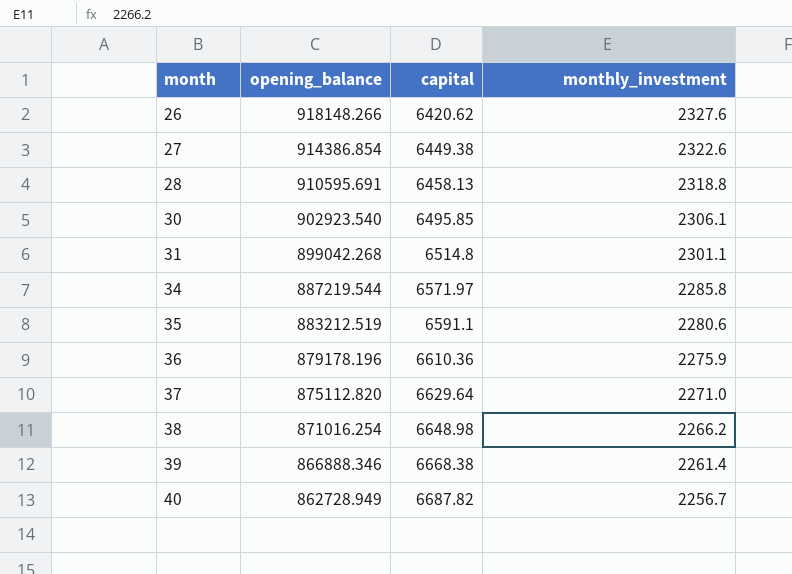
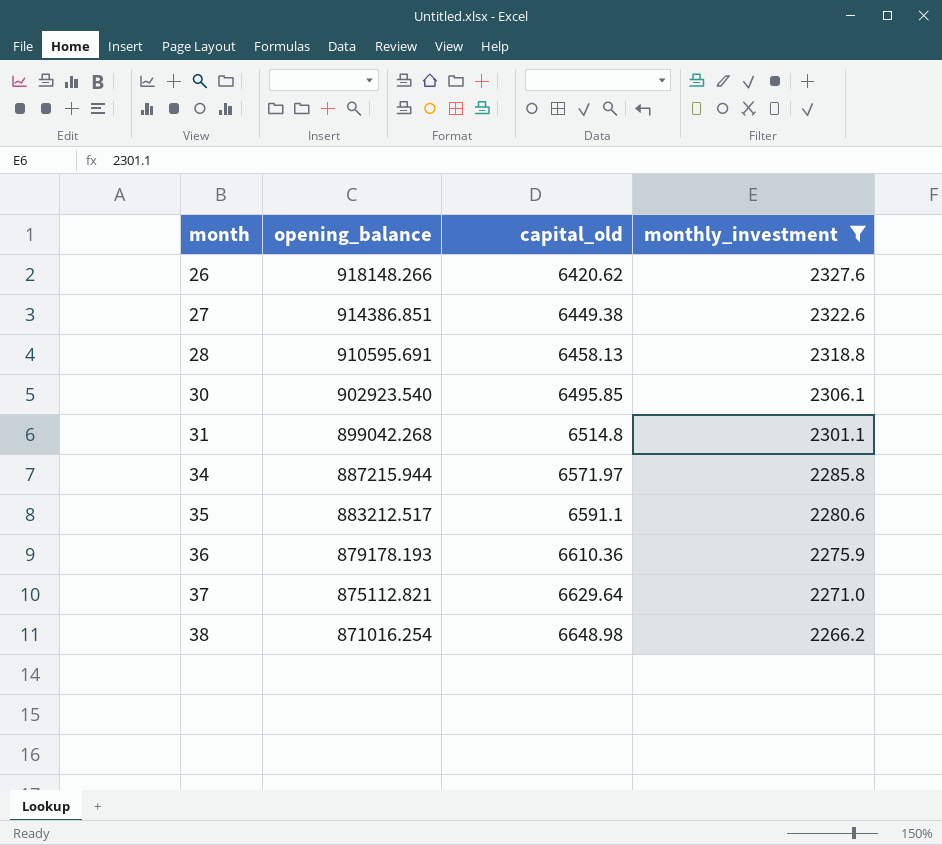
filter: none -> monthly_investment >= 2266.2
column name: capital -> capital_old
27 | opening_balance: 914386.854 -> 914386.851
34 | opening_balance: 887219.544 -> 887215.944
35 | opening_balance: 883212.519 -> 883212.517
36 | opening_balance: 879178.196 -> 879178.193
37 | opening_balance: 875112.820 -> 875112.821

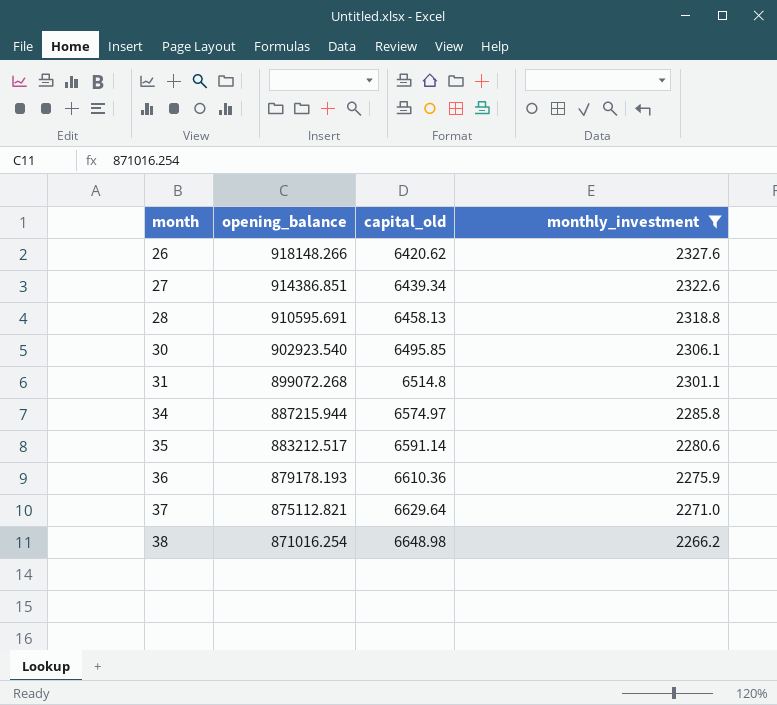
27 | capital_old: 6449.38 -> 6439.34
31 | opening_balance: 899042.268 -> 899072.268
34 | capital_old: 6571.97 -> 6574.97
35 | capital_old: 6591.1 -> 6591.14

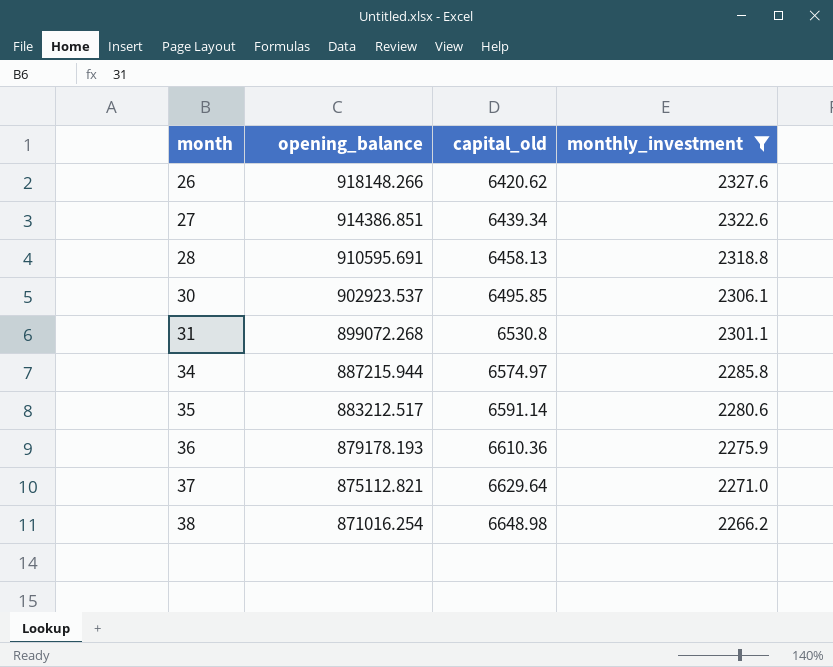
30 | opening_balance: 902923.540 -> 902923.537
31 | capital_old: 6514.8 -> 6530.8

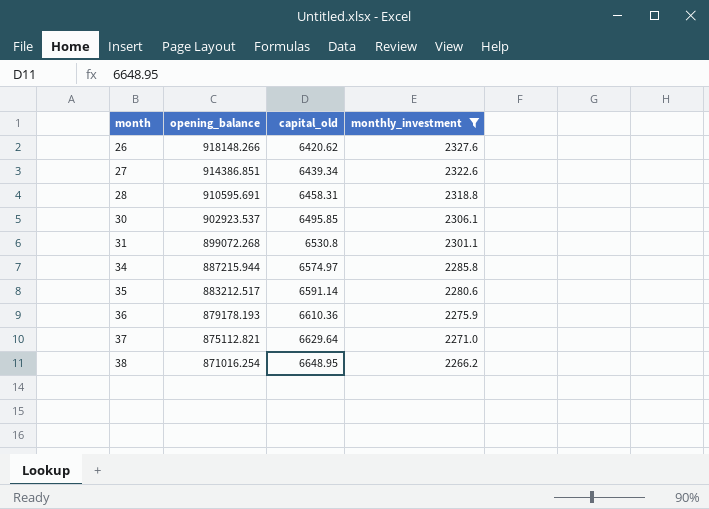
28 | capital_old: 6458.13 -> 6458.31
38 | capital_old: 6648.98 -> 6648.95

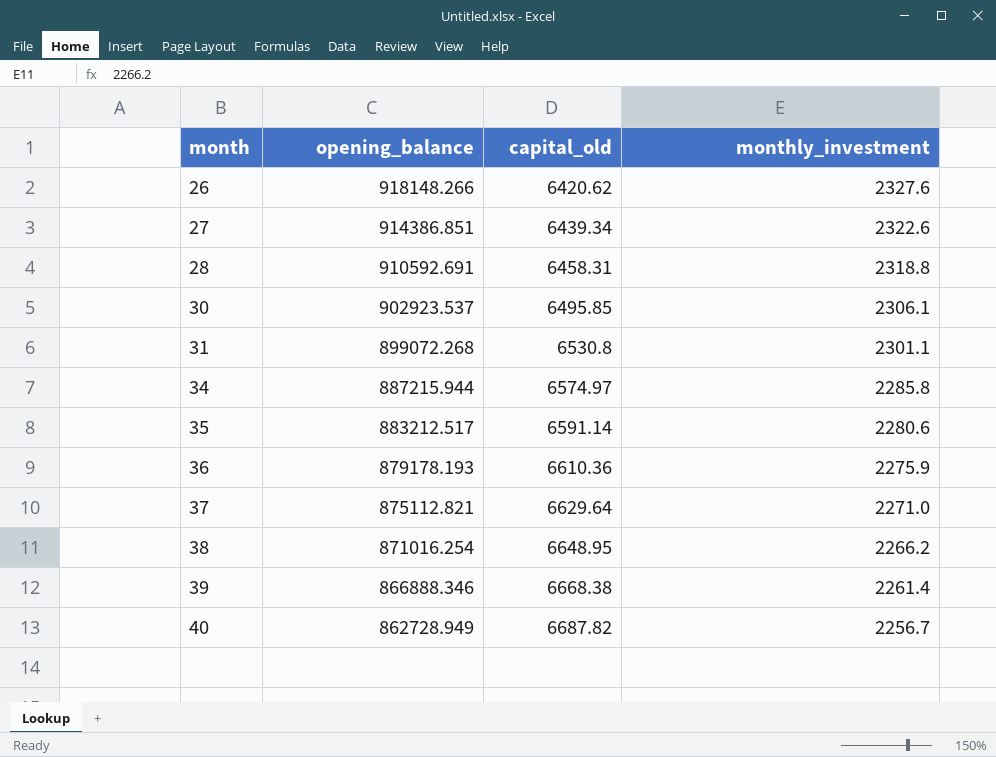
filter: monthly_investment >= 2266.2 -> none
28 | opening_balance: 910595.691 -> 910592.691

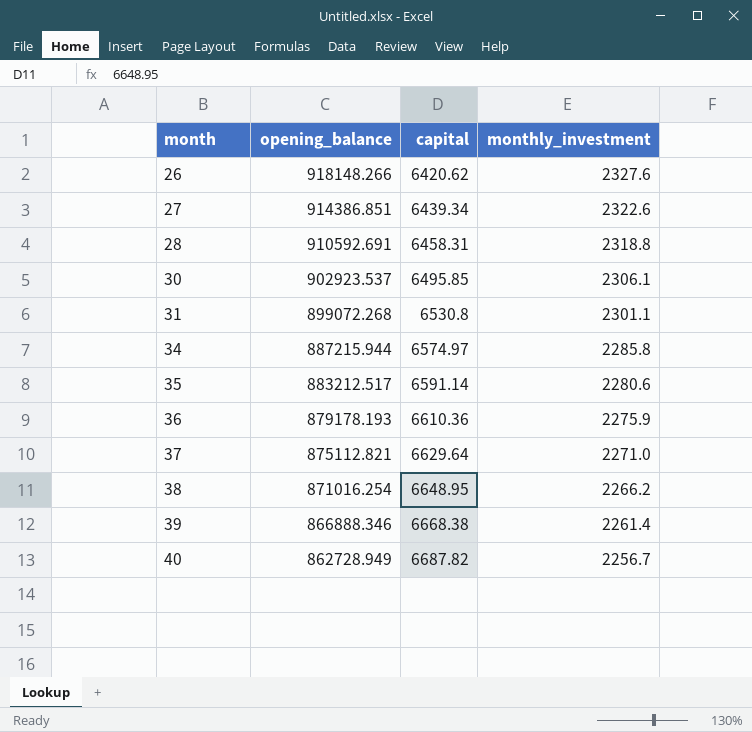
column name: capital_old -> capital

